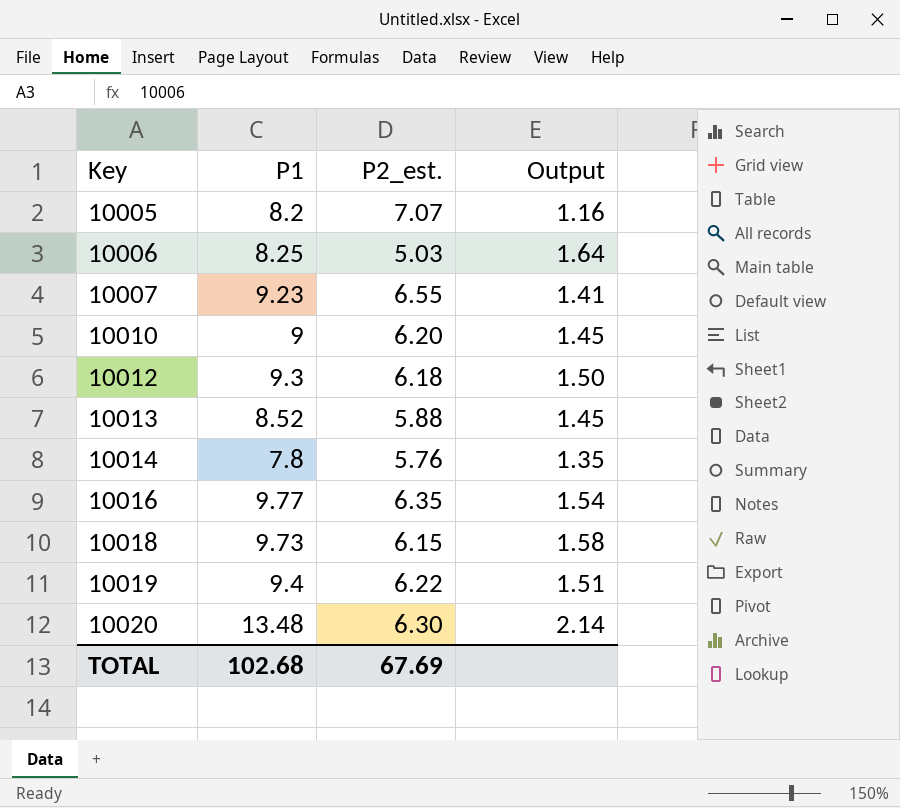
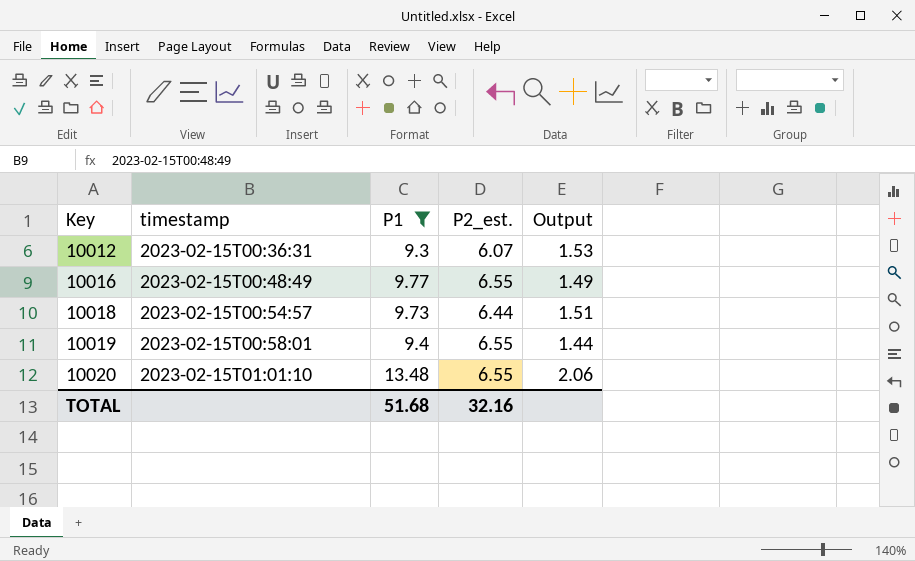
filter: none -> P1 >= 9.3
column timestamp | position: none -> 2
10012 | P2_est.: 6.18 -> 6.07
10012 | Output: 1.50 -> 1.53
10016 | P2_est.: 6.35 -> 6.55
10016 | Output: 1.54 -> 1.49
10018 | P2_est.: 6.15 -> 6.44
10018 | Output: 1.58 -> 1.51
10019 | P2_est.: 6.22 -> 6.55
10019 | Output: 1.51 -> 1.44
10020 | P2_est.: 6.30 -> 6.55
10020 | Output: 2.14 -> 2.06
TOTAL | P1: 102.68 -> 51.68
TOTAL | P2_est.: 67.69 -> 32.16

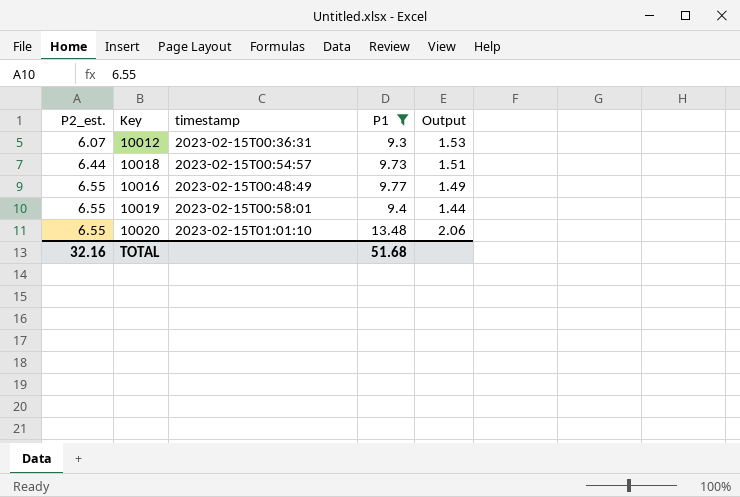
row order: Key ascending -> P2_est. ascending
column P2_est. | position: 4 -> 1

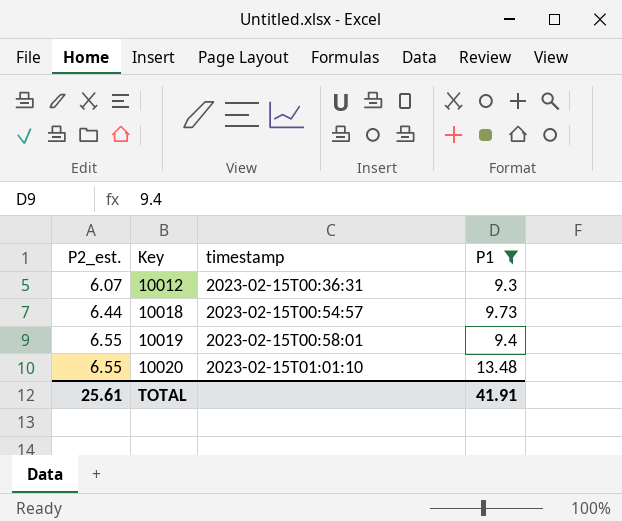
column Output | formula: [P1] / [P2_est.] -> none
row 10016: 6.55 | 2023-02-15T00:48:49 | 9.77 | 1.49 -> none
TOTAL | P2_est.: 32.16 -> 25.61
TOTAL | P1: 51.68 -> 41.91

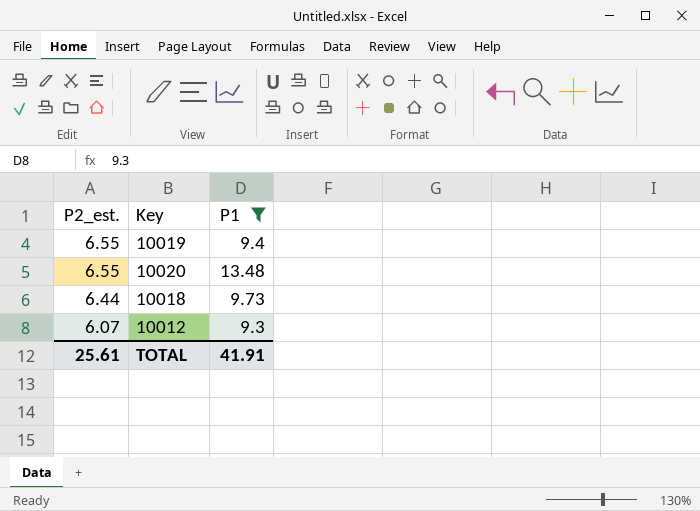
row order: P2_est. ascending -> P2_est. descending
column timestamp | position: 3 -> none

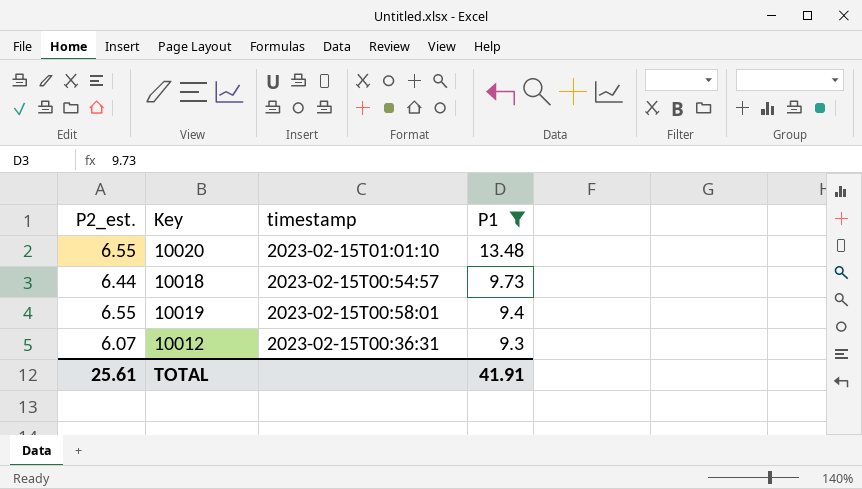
row order: P2_est. descending -> P1 descending
column timestamp | position: none -> 3

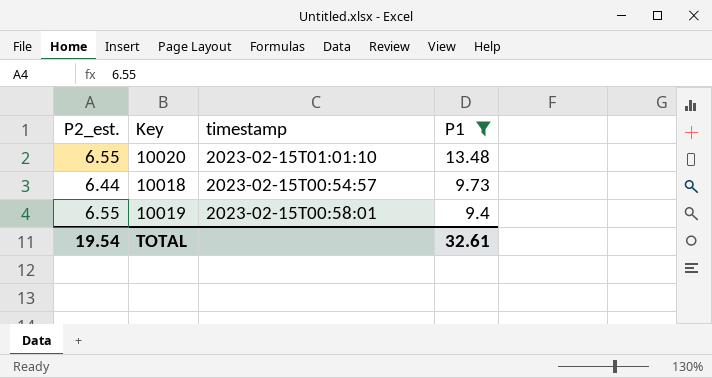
row 10012: 6.07 | 2023-02-15T00:36:31 | 9.3 -> none
TOTAL | P2_est.: 25.61 -> 19.54
TOTAL | P1: 41.91 -> 32.61

